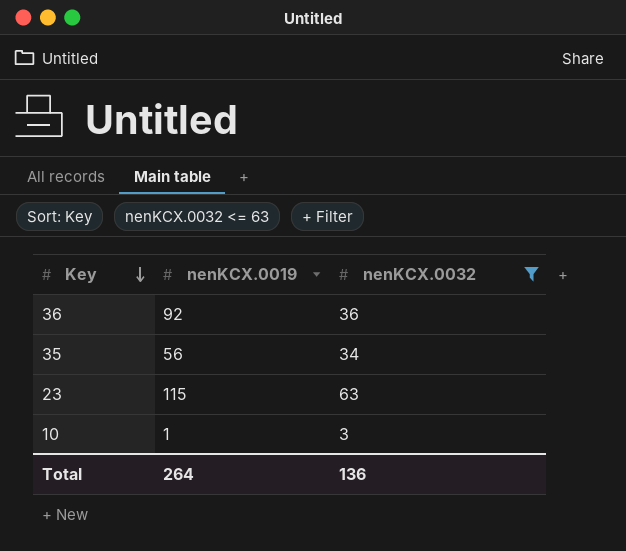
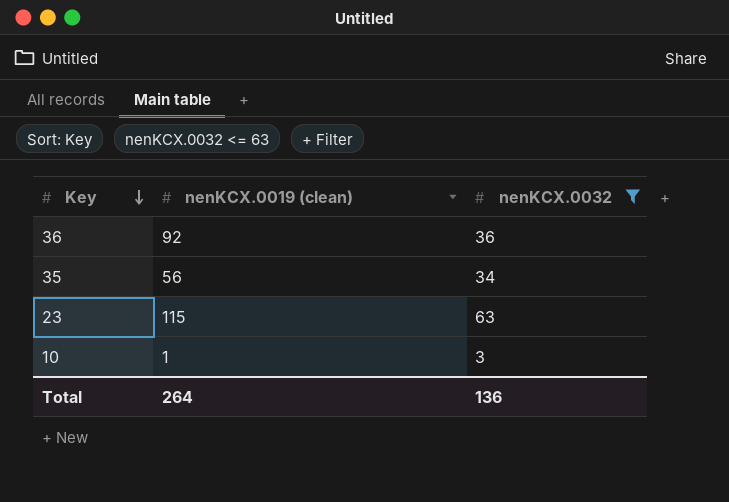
column name: nenKCX.0019 -> nenKCX.0019 (clean)

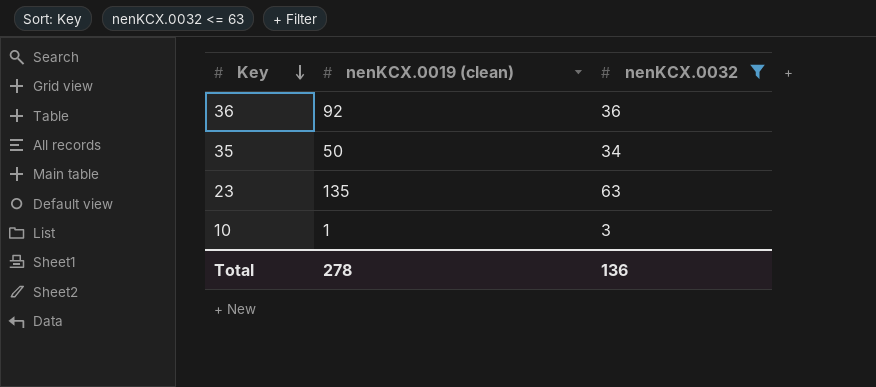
35 | nenKCX.0019 (clean): 56 -> 50
23 | nenKCX.0019 (clean): 115 -> 135
Total | nenKCX.0019 (clean): 264 -> 278

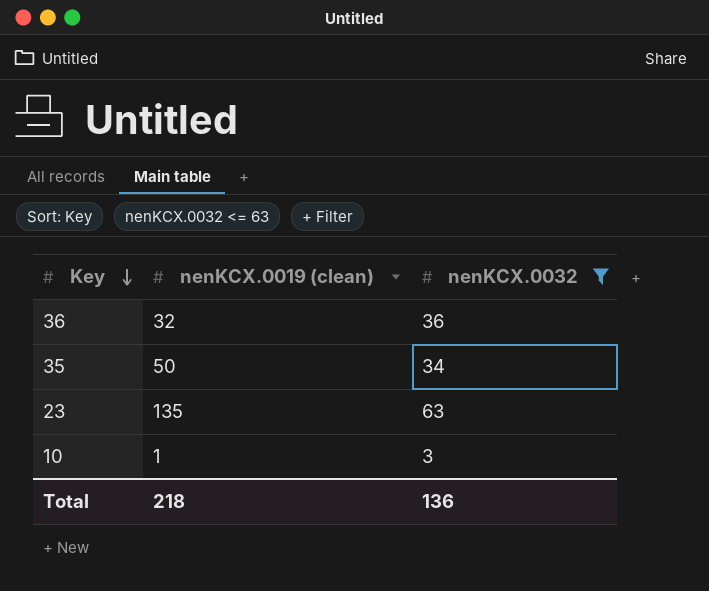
36 | nenKCX.0019 (clean): 92 -> 32
Total | nenKCX.0019 (clean): 278 -> 218

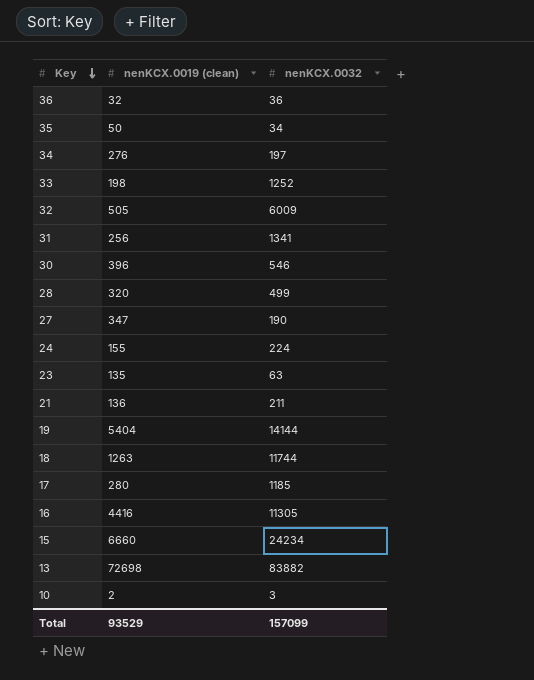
filter: nenKCX.0032 <= 63 -> none
10 | nenKCX.0019 (clean): 1 -> 2
Total | nenKCX.0019 (clean): 218 -> 93529
Total | nenKCX.0032: 136 -> 157099

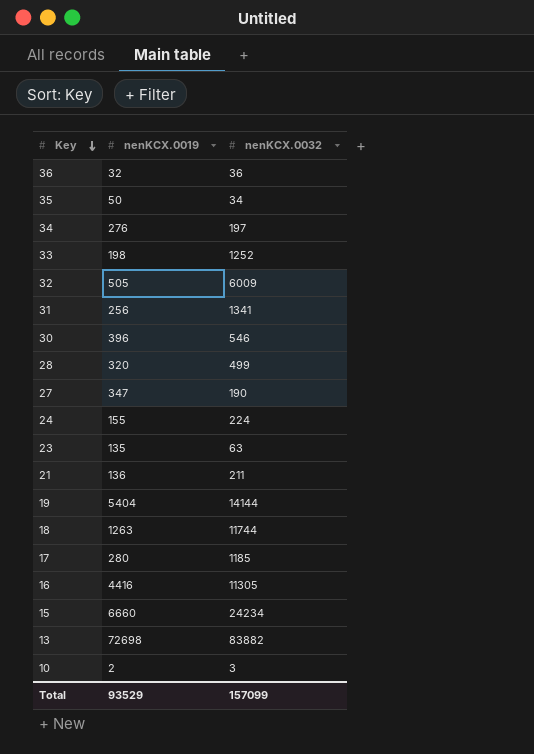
column name: nenKCX.0019 (clean) -> nenKCX.0019

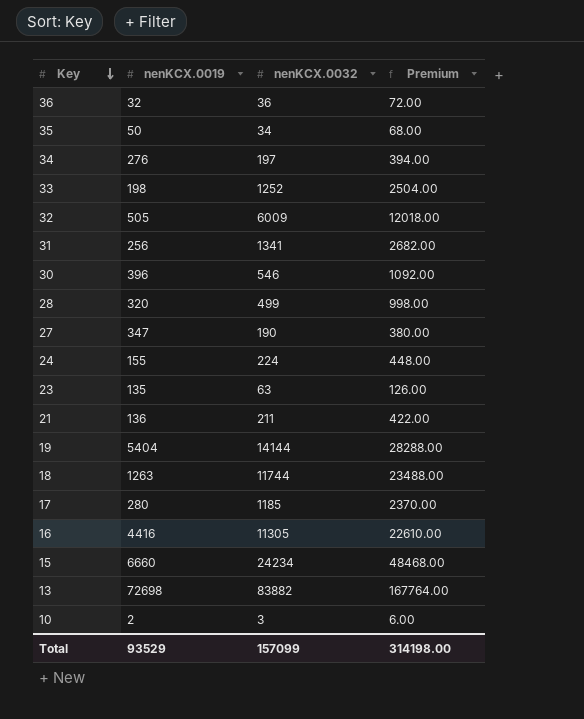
column Premium | formula: none -> [nenKCX.0032] * 2

